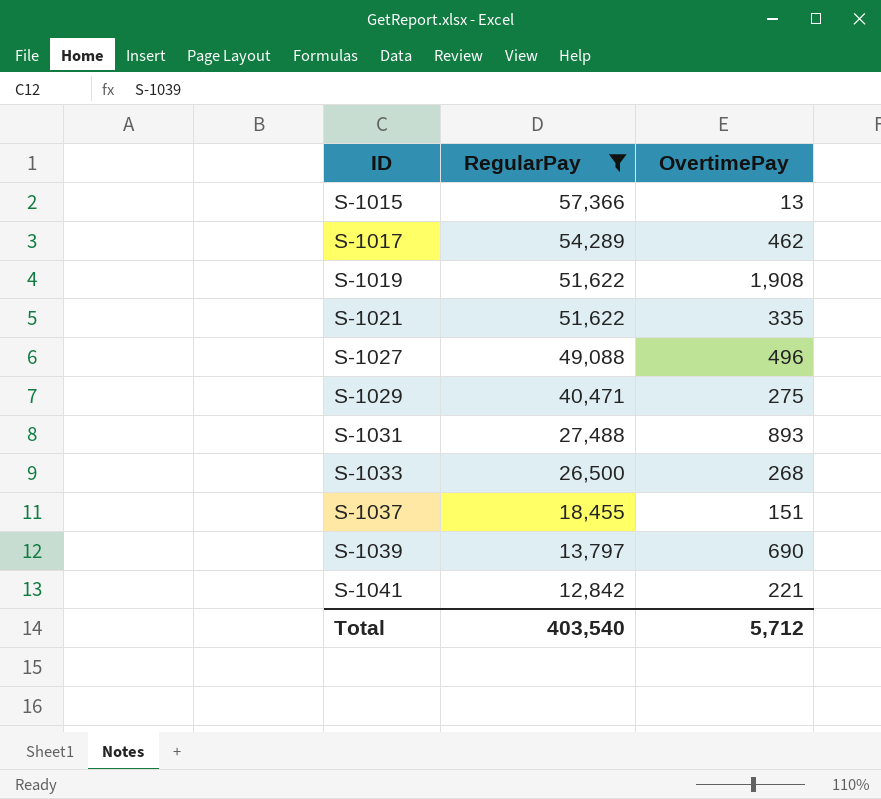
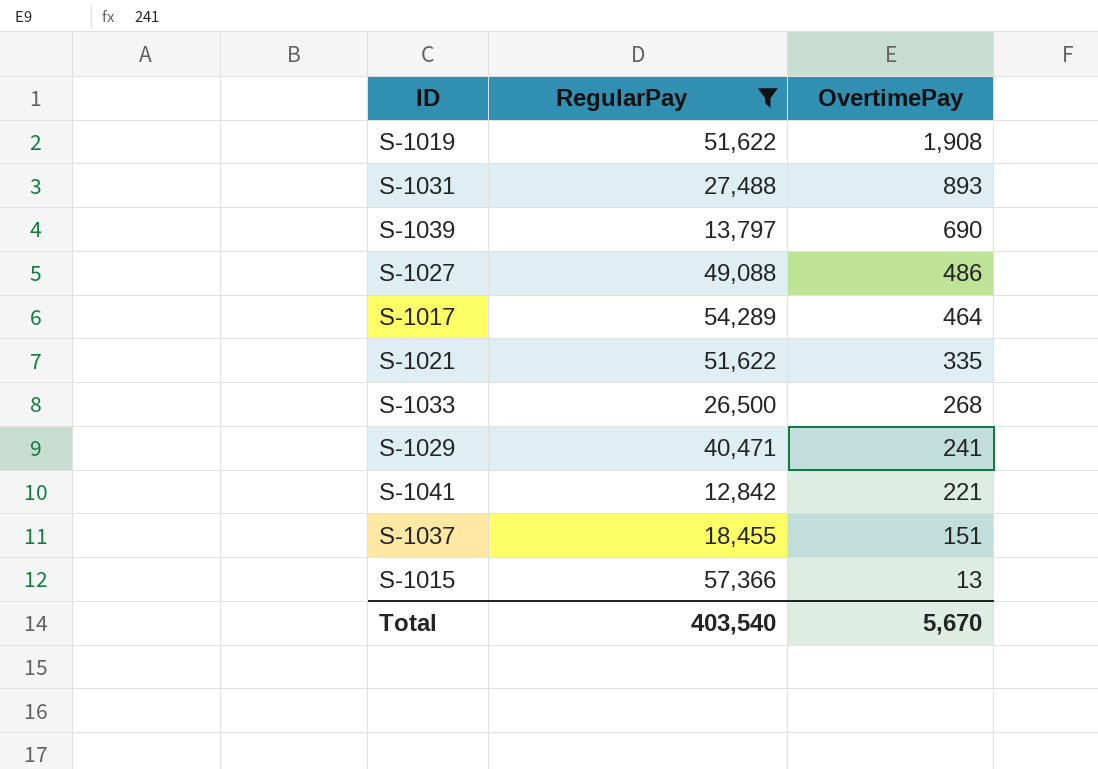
row order: ID ascending -> OvertimePay descending
S-1027 | OvertimePay: 496 -> 486
S-1017 | OvertimePay: 462 -> 464
S-1029 | OvertimePay: 275 -> 241
Total | OvertimePay: 5,712 -> 5,670

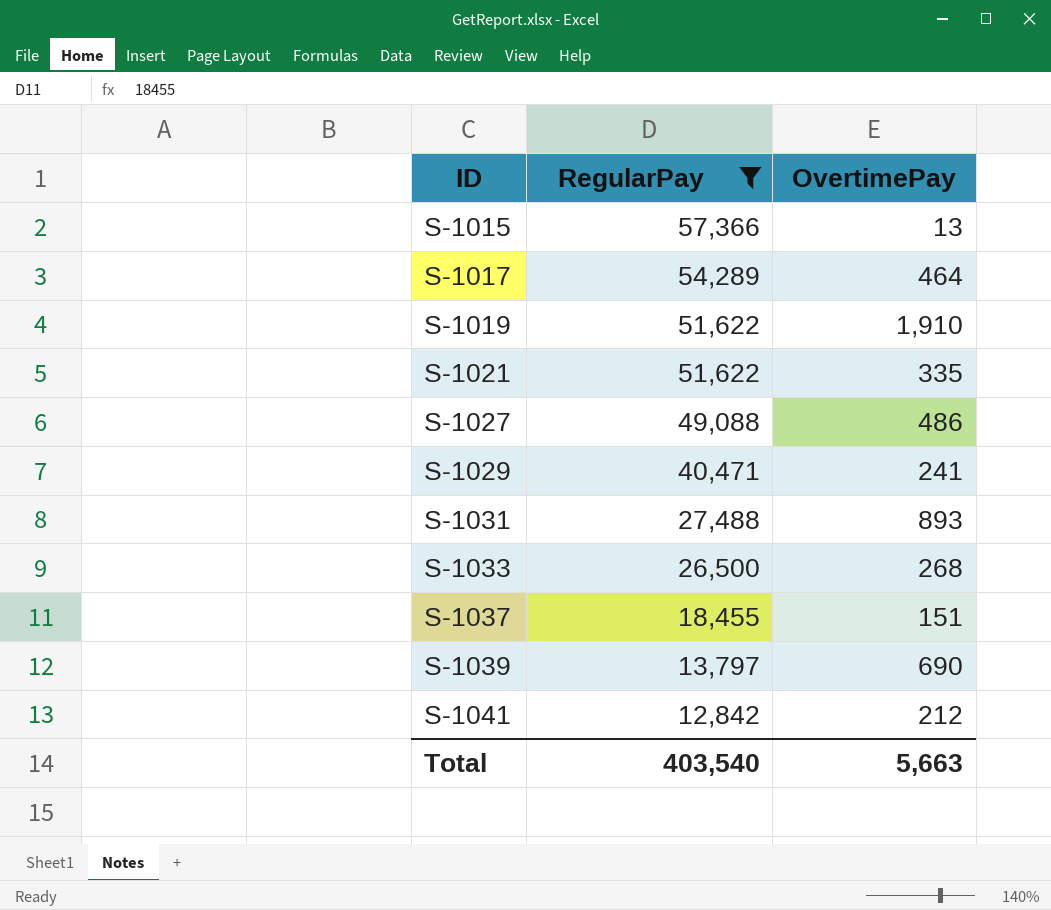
row order: OvertimePay descending -> ID ascending
S-1019 | OvertimePay: 1,908 -> 1,910
S-1041 | OvertimePay: 221 -> 212
Total | OvertimePay: 5,670 -> 5,663

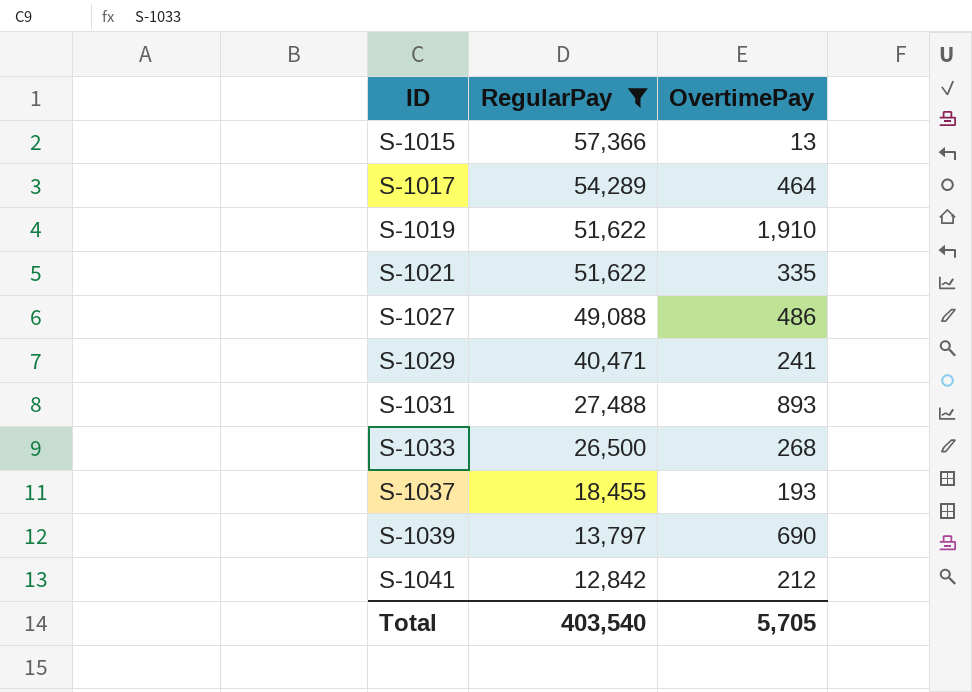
S-1037 | OvertimePay: 151 -> 193
Total | OvertimePay: 5,663 -> 5,705

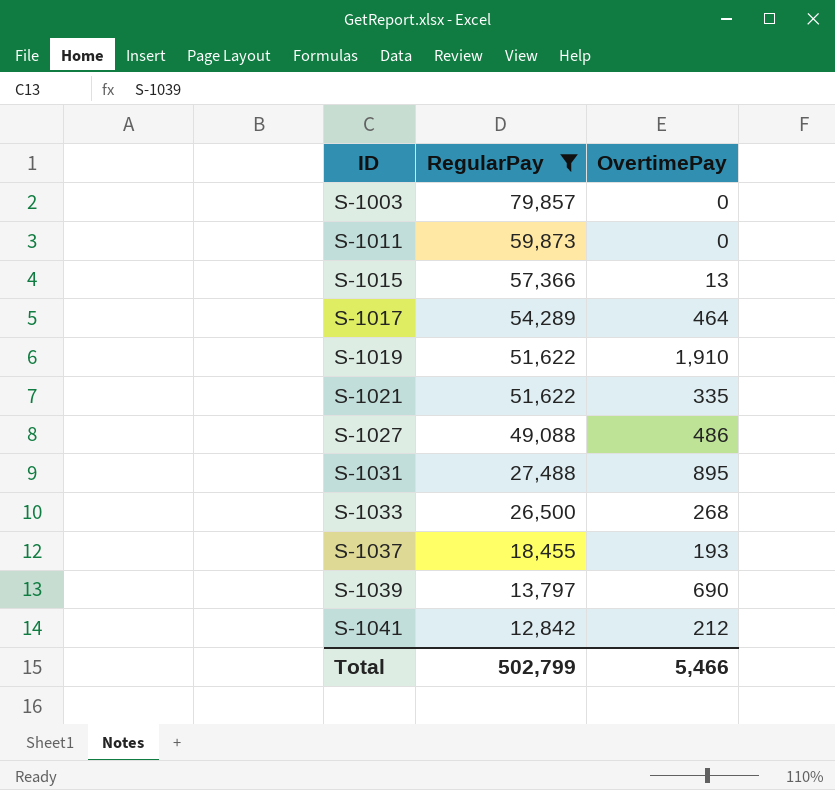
row S-1029: 40,471 | 241 -> none
row S-1003: none -> 79,857 | 0
row S-1011: none -> 59,873 | 0
S-1031 | OvertimePay: 893 -> 895
Total | RegularPay: 403,540 -> 502,799
Total | OvertimePay: 5,705 -> 5,466

